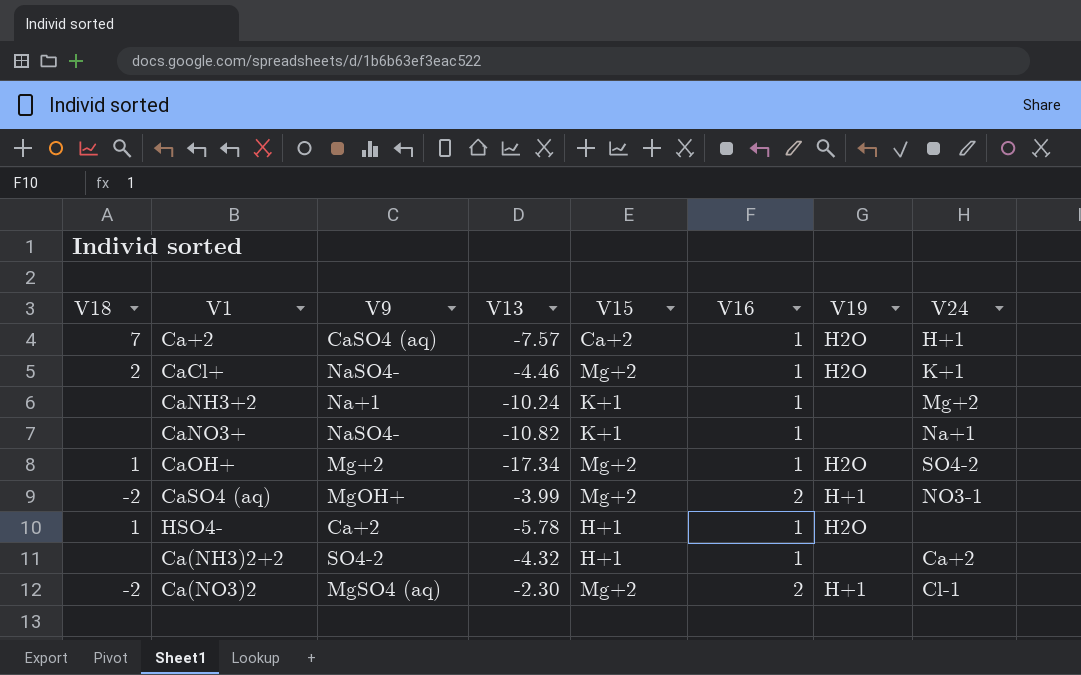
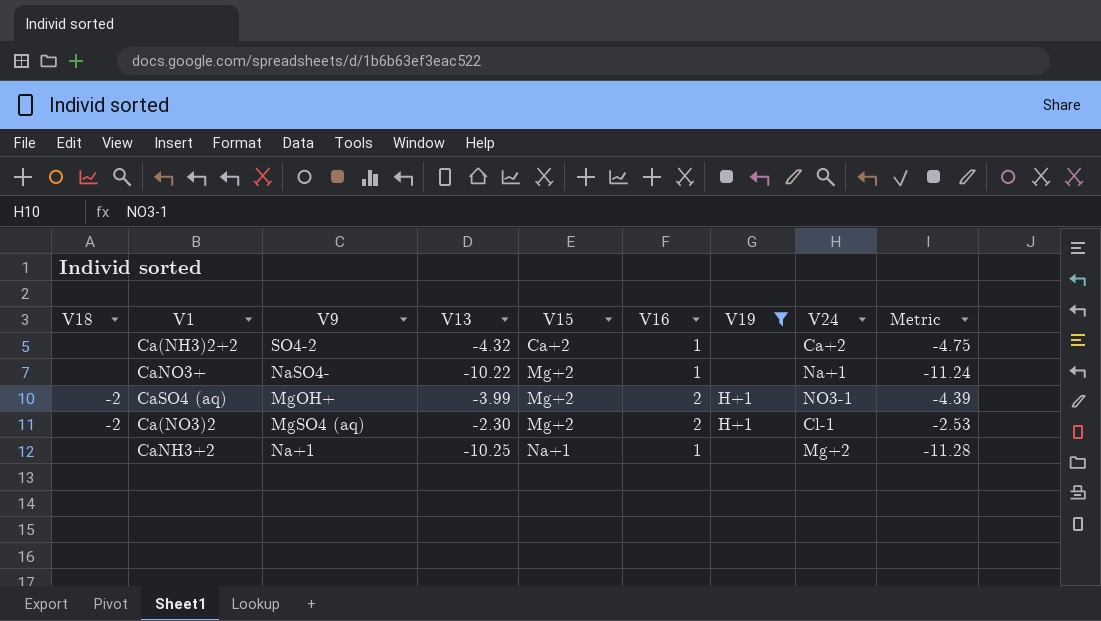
filter: none -> V19 != H2O
row order: none -> V15 ascending
column Metric | formula: none -> [V13] * 1.1
Ca(NH3)2+2 | V15: H+1 -> Ca+2
CaNO3+ | V13: -10.82 -> -10.22
CaNO3+ | V15: K+1 -> Mg+2
CaNH3+2 | V13: -10.24 -> -10.25
CaNH3+2 | V15: K+1 -> Na+1

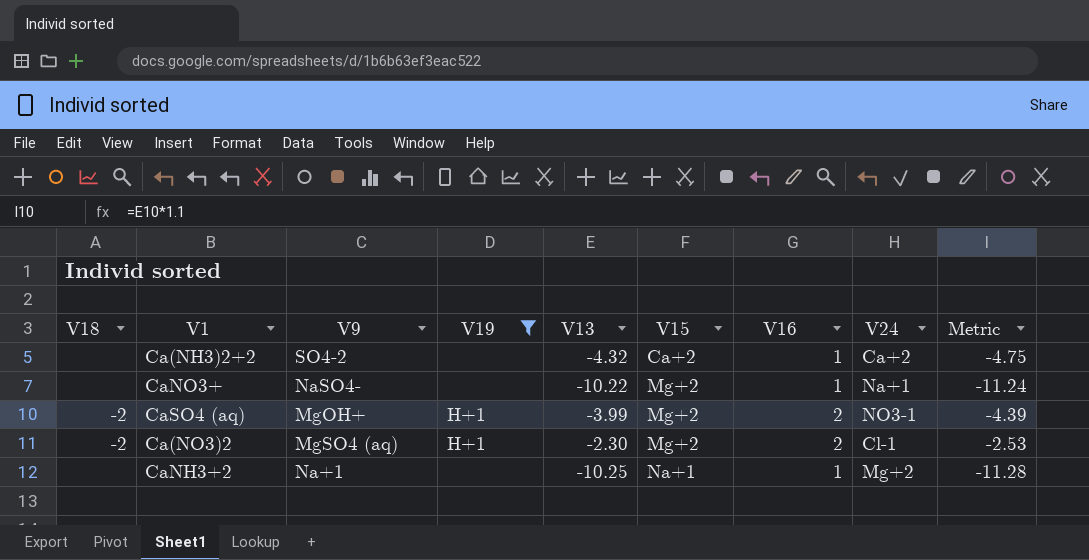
column V19 | position: 7 -> 4

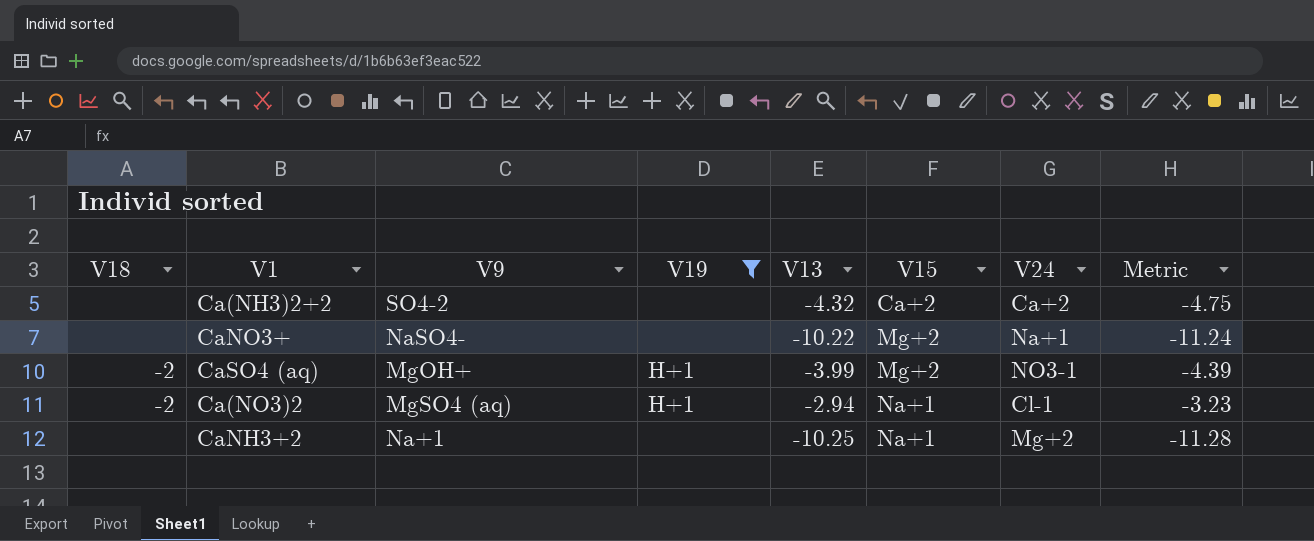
column V16 | position: 7 -> none
Ca(NO3)2 | V13: -2.30 -> -2.94
Ca(NO3)2 | V15: Mg+2 -> Na+1
Ca(NO3)2 | Metric: -2.53 -> -3.23

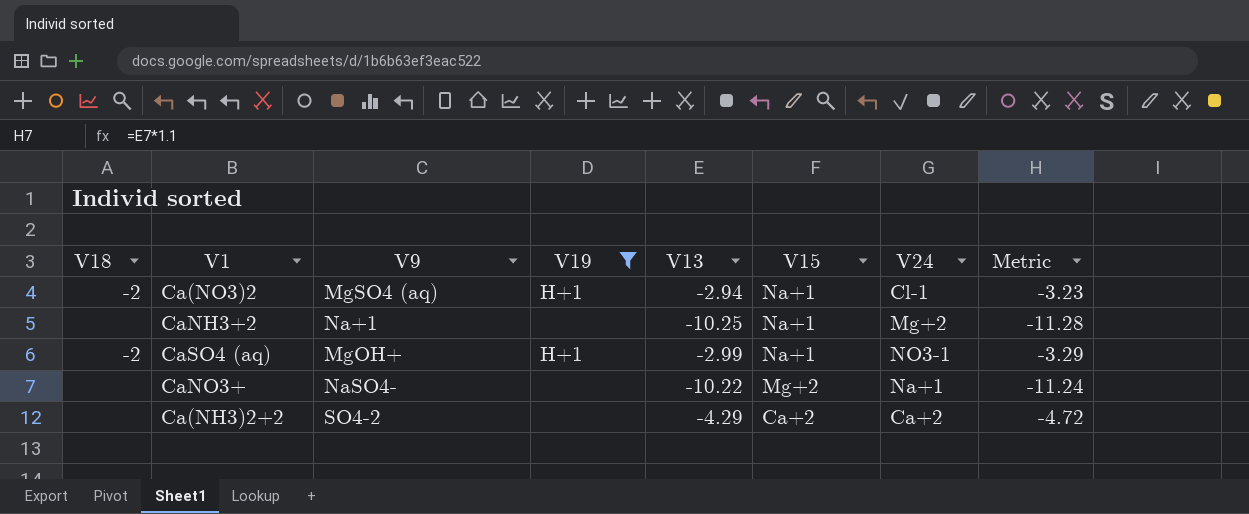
row order: V15 ascending -> V15 descending
CaSO4 (aq) | V13: -3.99 -> -2.99
CaSO4 (aq) | V15: Mg+2 -> Na+1
CaSO4 (aq) | Metric: -4.39 -> -3.29
Ca(NH3)2+2 | V13: -4.32 -> -4.29
Ca(NH3)2+2 | Metric: -4.75 -> -4.72

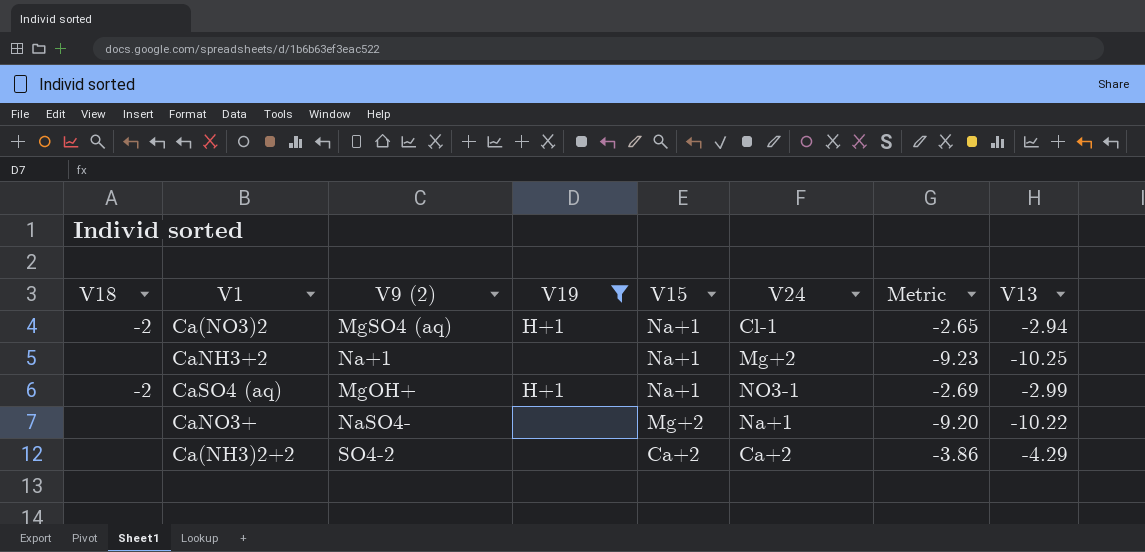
column name: V9 -> V9 (2)
column Metric | formula: [V13] * 1.1 -> [V13] * 0.9
column V13 | position: 5 -> 8

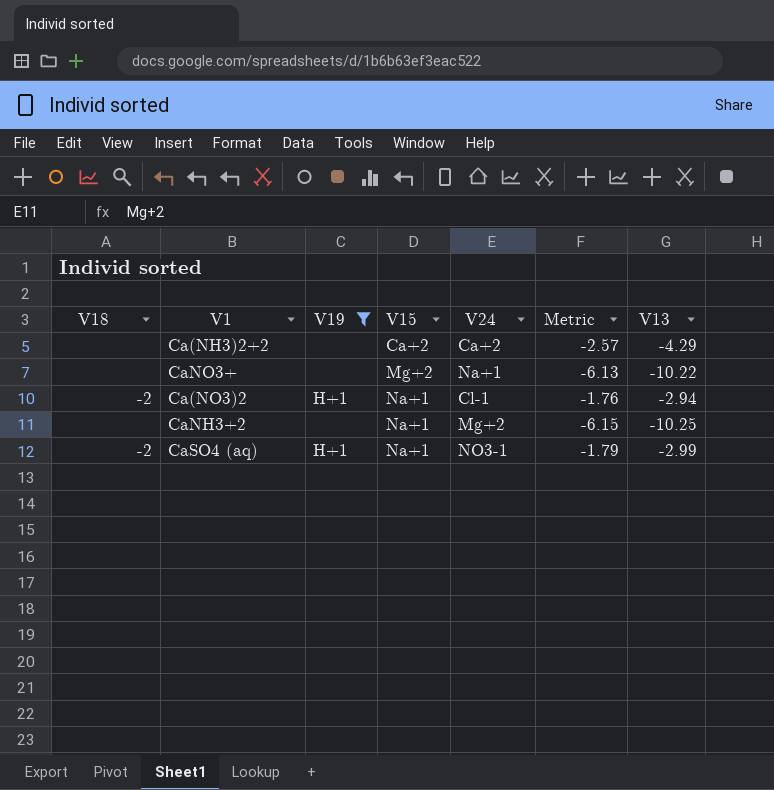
row order: V15 descending -> V15 ascending
column V9 (2) | position: 3 -> none
column Metric | formula: [V13] * 0.9 -> [V13] * 0.6

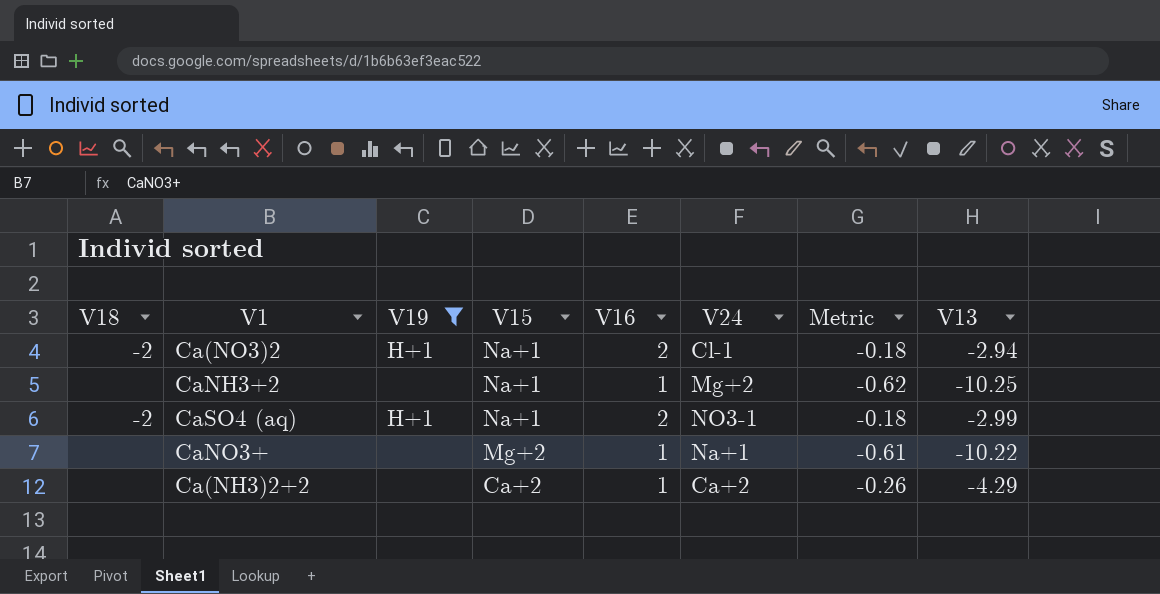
row order: V15 ascending -> V15 descending
column V16 | position: none -> 5
column Metric | formula: [V13] * 0.6 -> [V13] * 0.06

